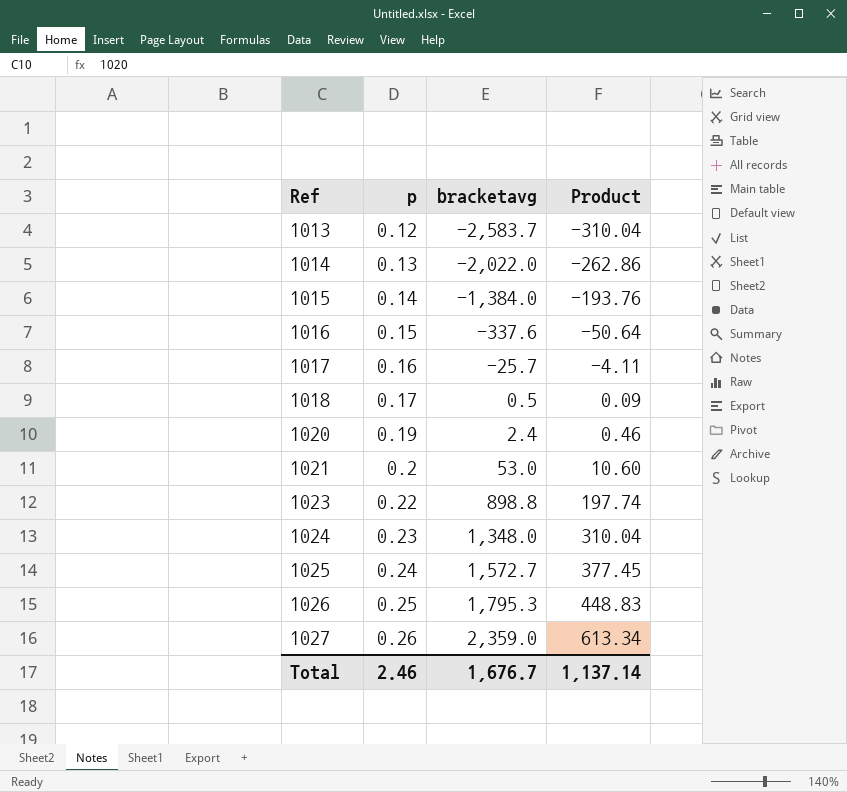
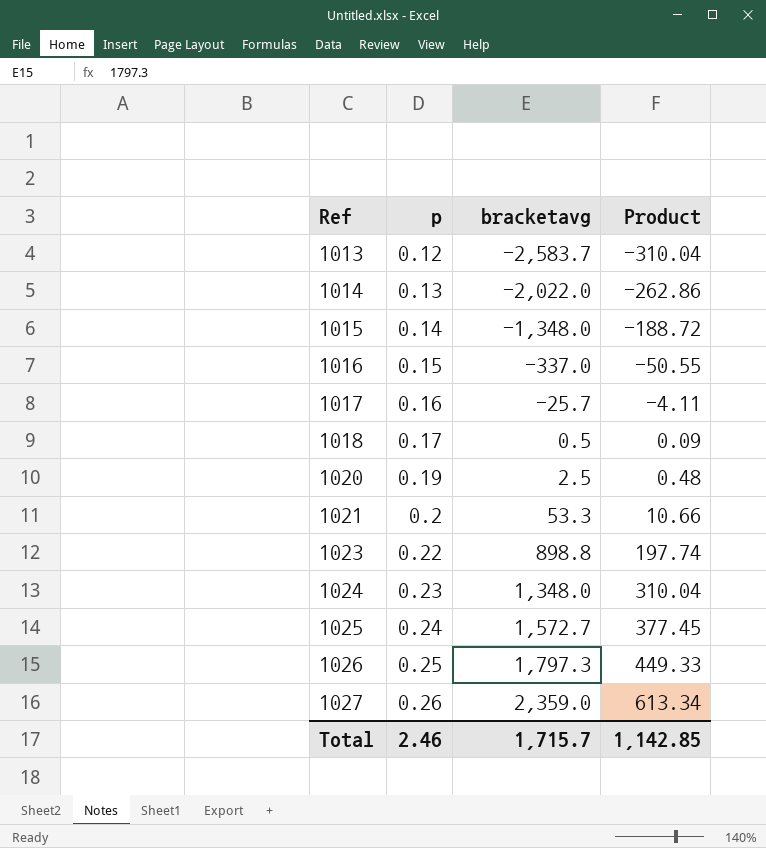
1015 | bracketavg: -1,384.0 -> -1,348.0
1015 | Product: -193.76 -> -188.72
1016 | bracketavg: -337.6 -> -337.0
1016 | Product: -50.64 -> -50.55
1020 | bracketavg: 2.4 -> 2.5
1020 | Product: 0.46 -> 0.48
1021 | bracketavg: 53.0 -> 53.3
1021 | Product: 10.60 -> 10.66
1026 | bracketavg: 1,795.3 -> 1,797.3
1026 | Product: 448.83 -> 449.33
Total | bracketavg: 1,676.7 -> 1,715.7
Total | Product: 1,137.14 -> 1,142.85

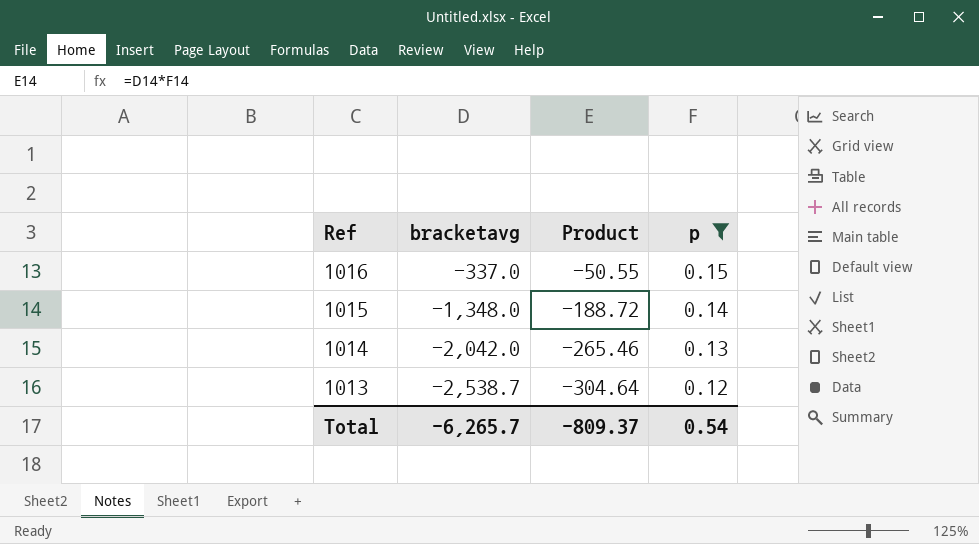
filter: none -> p <= 0.15
row order: Ref ascending -> Ref descending
column p | position: 2 -> 4
1014 | bracketavg: -2,022.0 -> -2,042.0
1014 | Product: -262.86 -> -265.46
1013 | bracketavg: -2,583.7 -> -2,538.7
1013 | Product: -310.04 -> -304.64
Total | bracketavg: 1,715.7 -> -6,265.7
Total | Product: 1,142.85 -> -809.37
Total | p: 2.46 -> 0.54

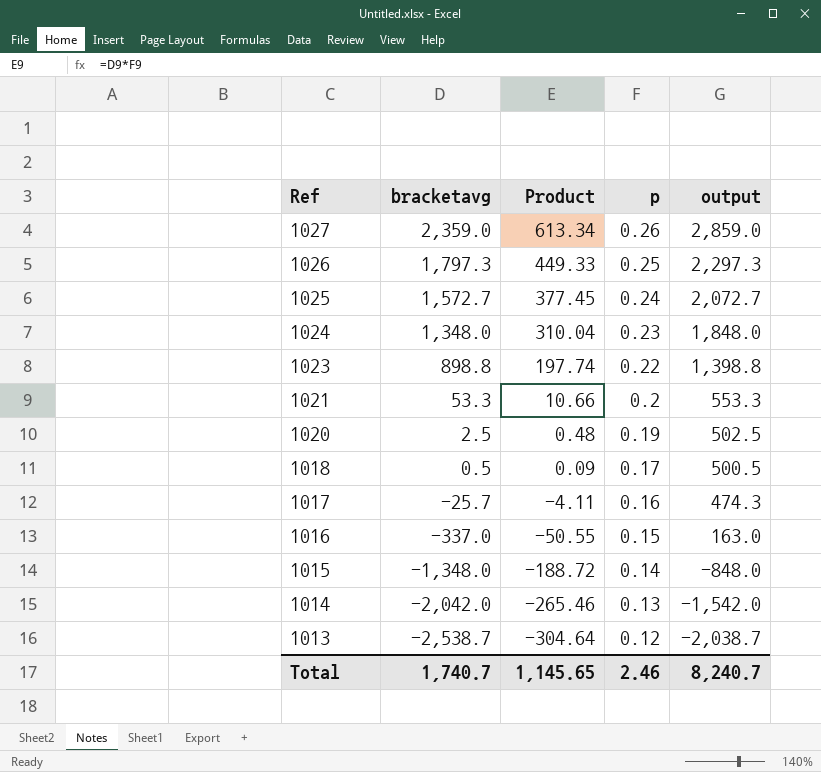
filter: p <= 0.15 -> none
column output | formula: none -> [bracketavg] + 500
Total | bracketavg: -6,265.7 -> 1,740.7
Total | Product: -809.37 -> 1,145.65
Total | p: 0.54 -> 2.46

